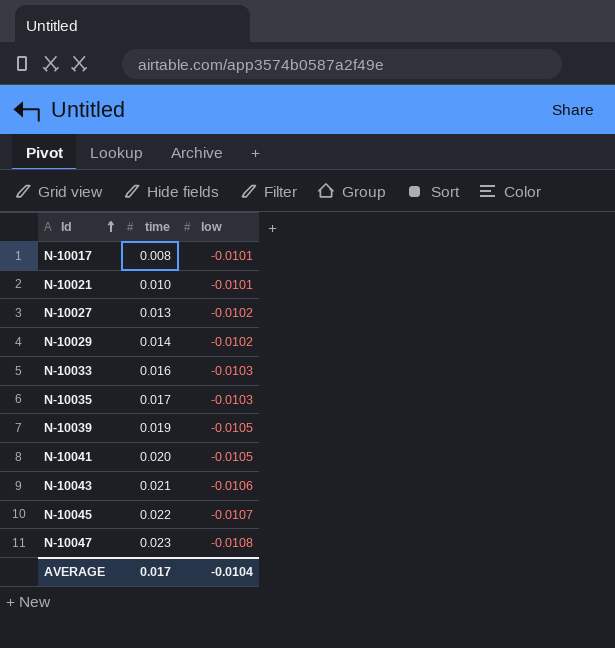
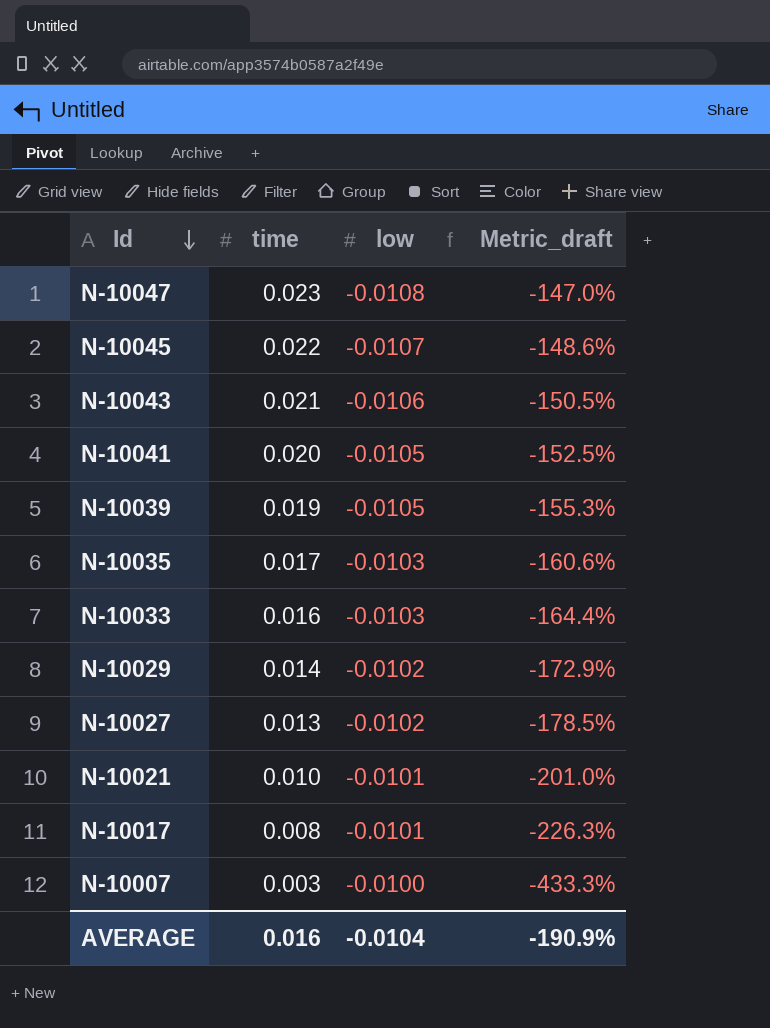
row order: Id ascending -> Id descending
column Metric_draft | formula: none -> ([low] - [time]) / [time]
row N-10007: none -> 0.003 | -0.0100 | -433.3%
AVERAGE | time: 0.017 -> 0.016

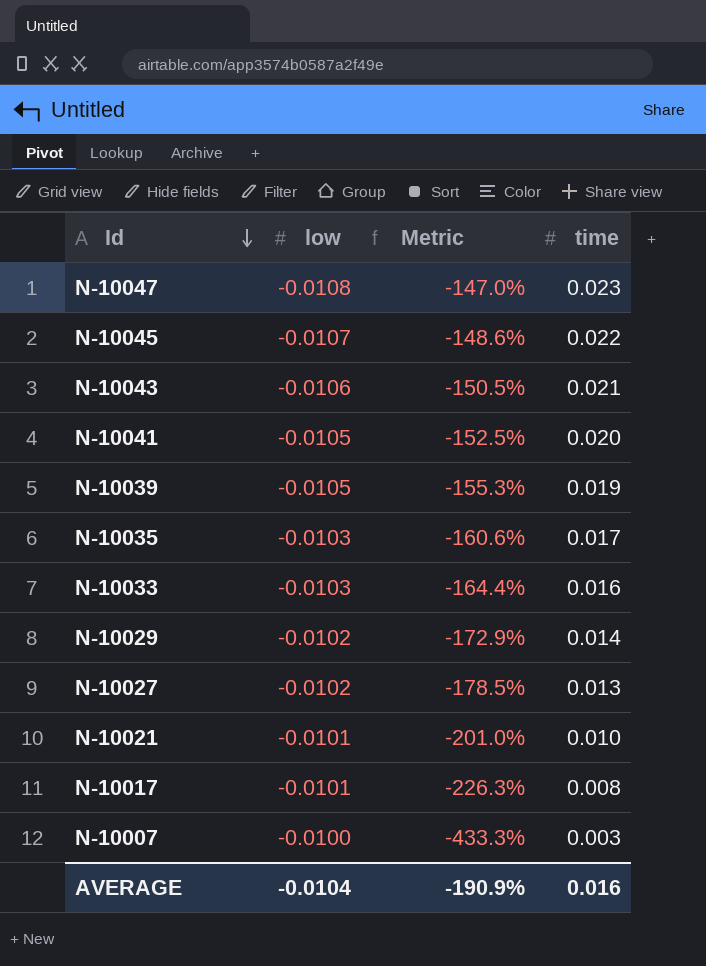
column name: Metric_draft -> Metric
column time | position: 2 -> 4

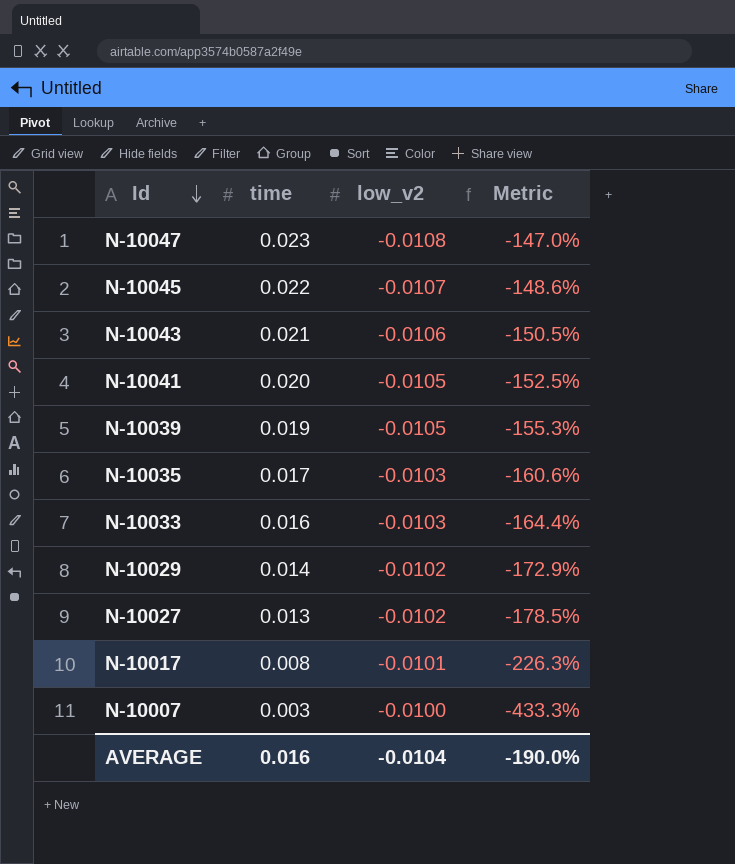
column time | position: 4 -> 2
column name: low -> low_v2
row N-10021: -0.0101 | -201.0% | 0.010 -> none
AVERAGE | Metric: -190.9% -> -190.0%

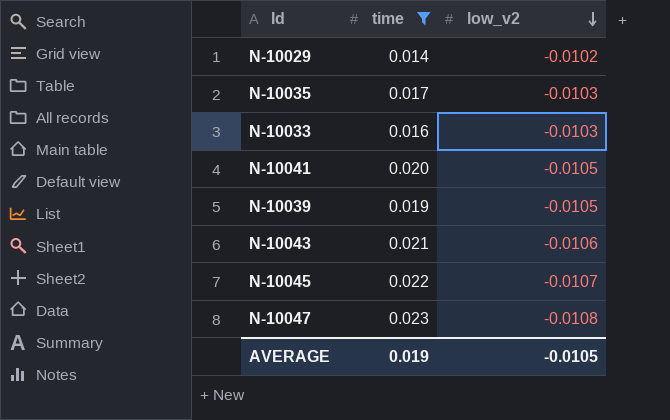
filter: none -> time >= 0.014
row order: Id descending -> low_v2 descending
column Metric | formula: ([low_v2] - [time]) / [time] -> none
AVERAGE | time: 0.016 -> 0.019
AVERAGE | low_v2: -0.0104 -> -0.0105

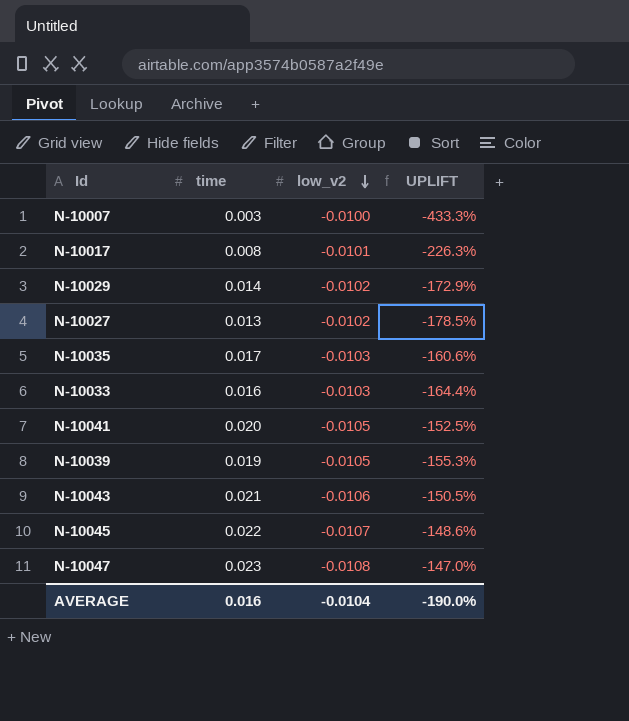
filter: time >= 0.014 -> none
column UPLIFT | formula: none -> ([low_v2] - [time]) / [time]
AVERAGE | time: 0.019 -> 0.016
AVERAGE | low_v2: -0.0105 -> -0.0104

